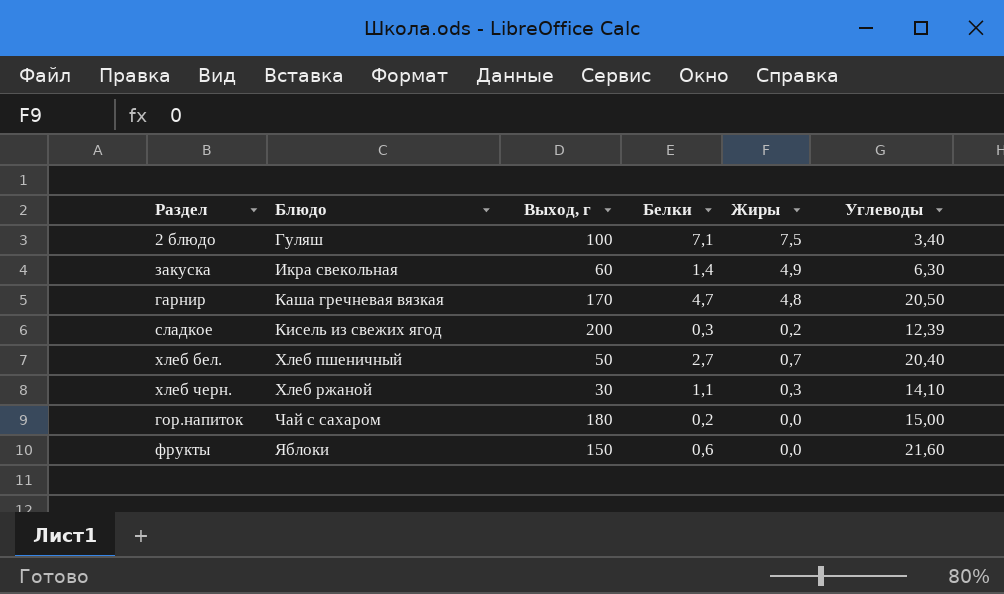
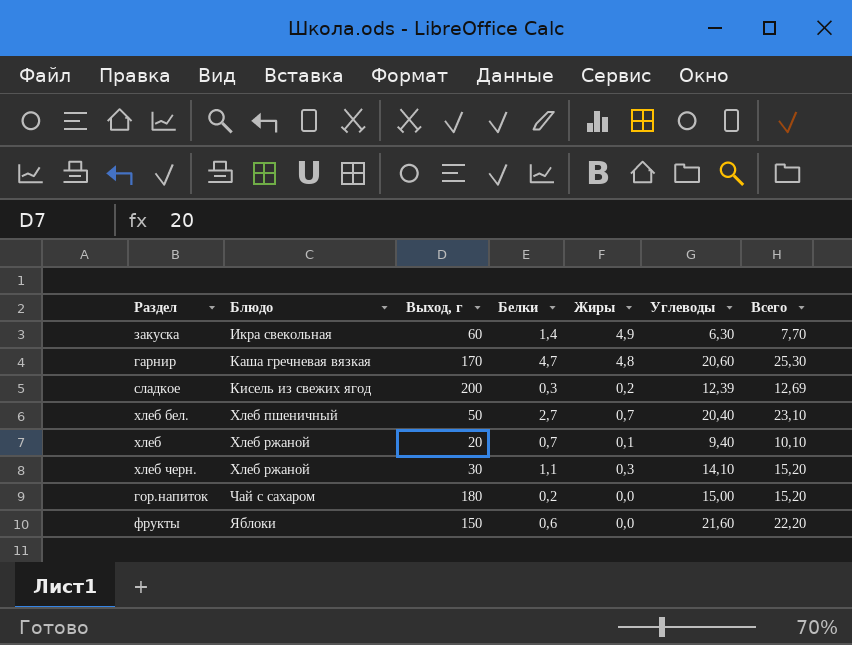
column Всего | formula: none -> [Белки] + [Углеводы]
row 2 блюдо: Гуляш | 100 | 7,1 | 7,5 | 3,40 -> none
гарнир | Углеводы: 20,50 -> 20,60
row хлеб: none -> Хлеб ржаной | 20 | 0,7 | 0,1 | 9,40 | 10,10

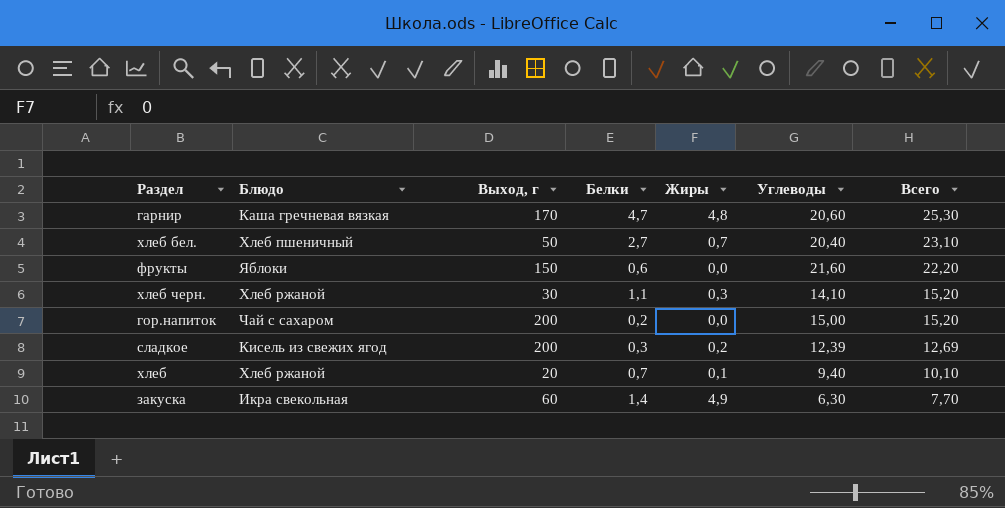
row order: Блюдо ascending -> Всего descending
гор.напиток | Выход, г: 180 -> 200

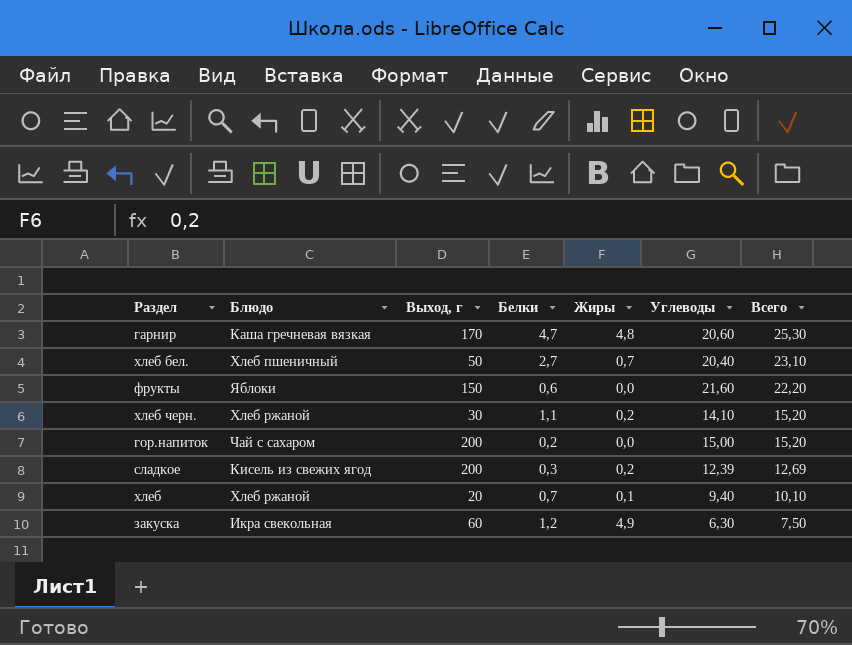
хлеб черн. | Жиры: 0,3 -> 0,2
закуска | Белки: 1,4 -> 1,2
закуска | Всего: 7,70 -> 7,50

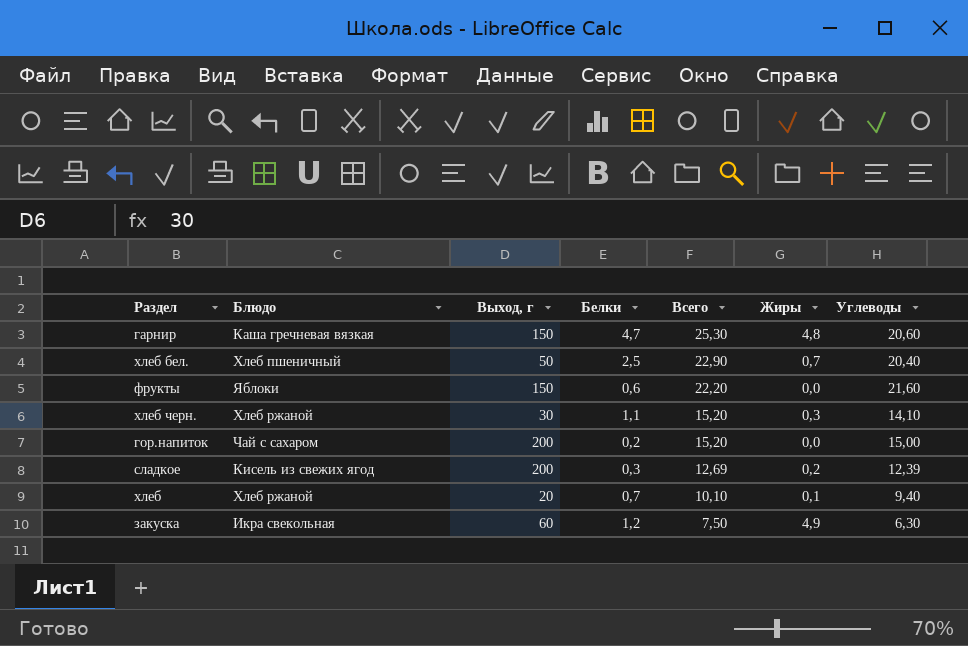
column Всего | position: 7 -> 5
гарнир | Выход, г: 170 -> 150
хлеб бел. | Белки: 2,7 -> 2,5
хлеб бел. | Всего: 23,10 -> 22,90
хлеб черн. | Жиры: 0,2 -> 0,3

